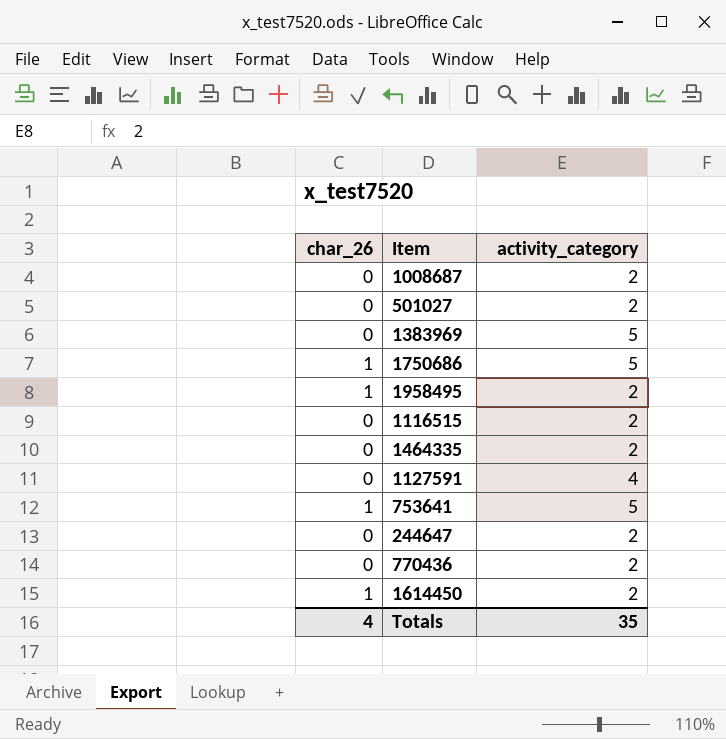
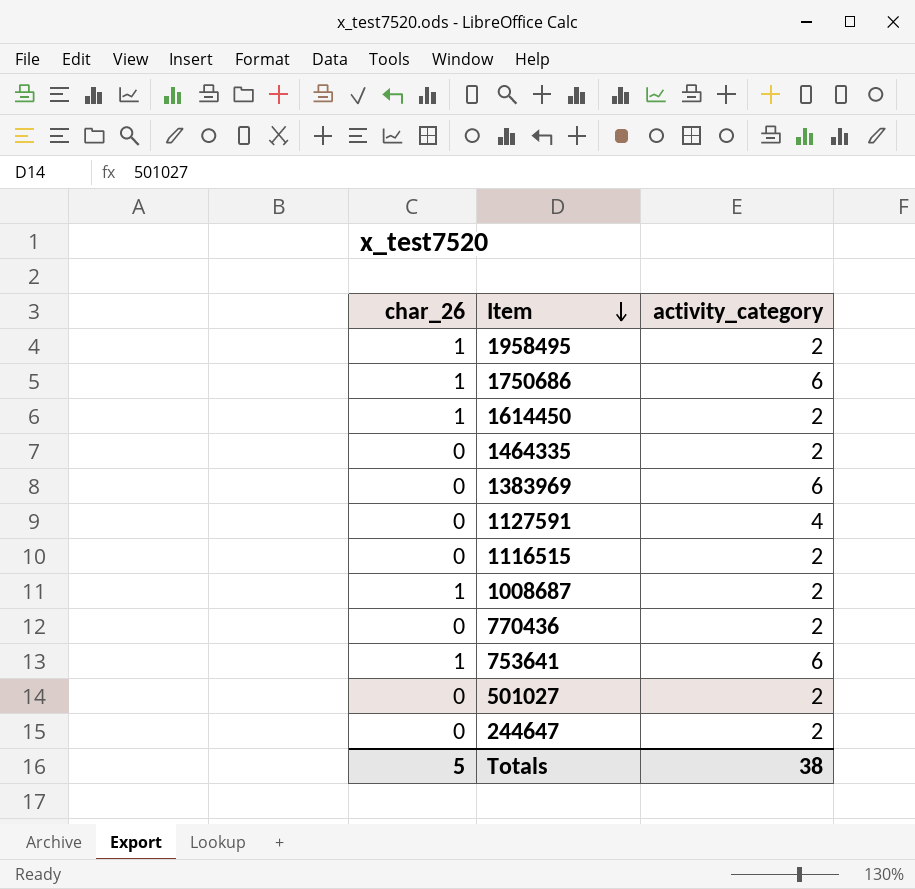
row order: none -> Item descending
1750686 | activity_category: 5 -> 6
1383969 | activity_category: 5 -> 6
1008687 | char_26: 0 -> 1
753641 | activity_category: 5 -> 6
Totals | char_26: 4 -> 5
Totals | activity_category: 35 -> 38

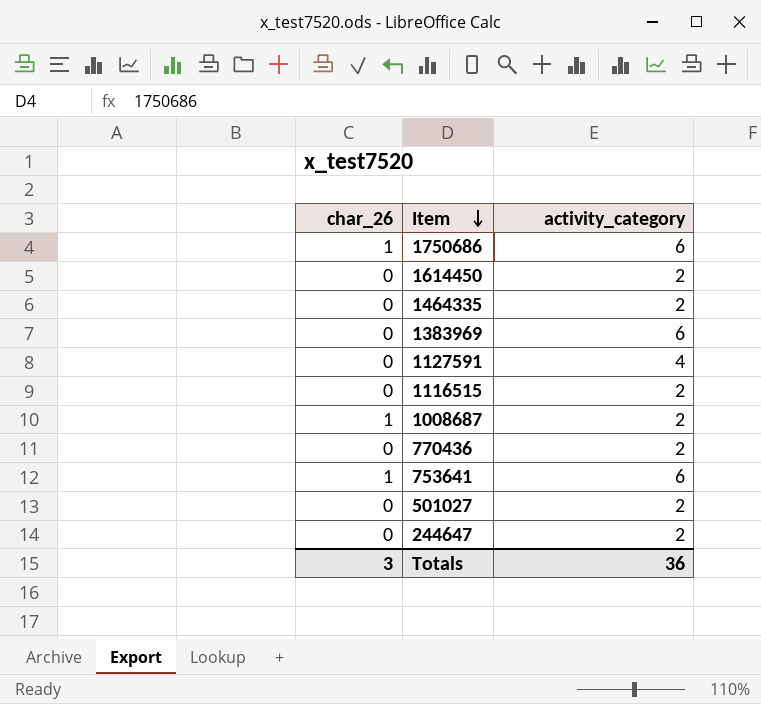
row 1958495: 1 | 2 -> none
1614450 | char_26: 1 -> 0
Totals | char_26: 5 -> 3
Totals | activity_category: 38 -> 36

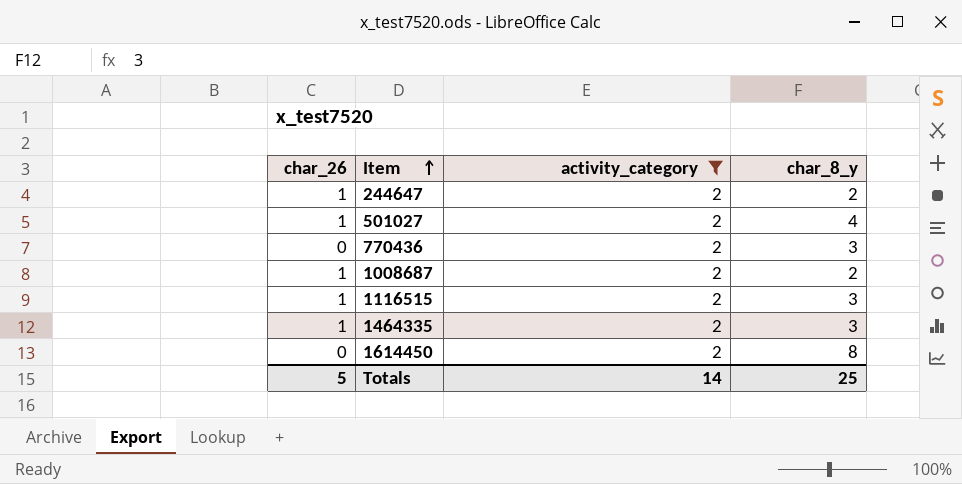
filter: none -> activity_category = 2
row order: Item descending -> Item ascending
column char_8_y | position: none -> 4
244647 | char_26: 0 -> 1
501027 | char_26: 0 -> 1
1116515 | char_26: 0 -> 1
1464335 | char_26: 0 -> 1
Totals | char_26: 3 -> 5
Totals | activity_category: 36 -> 14

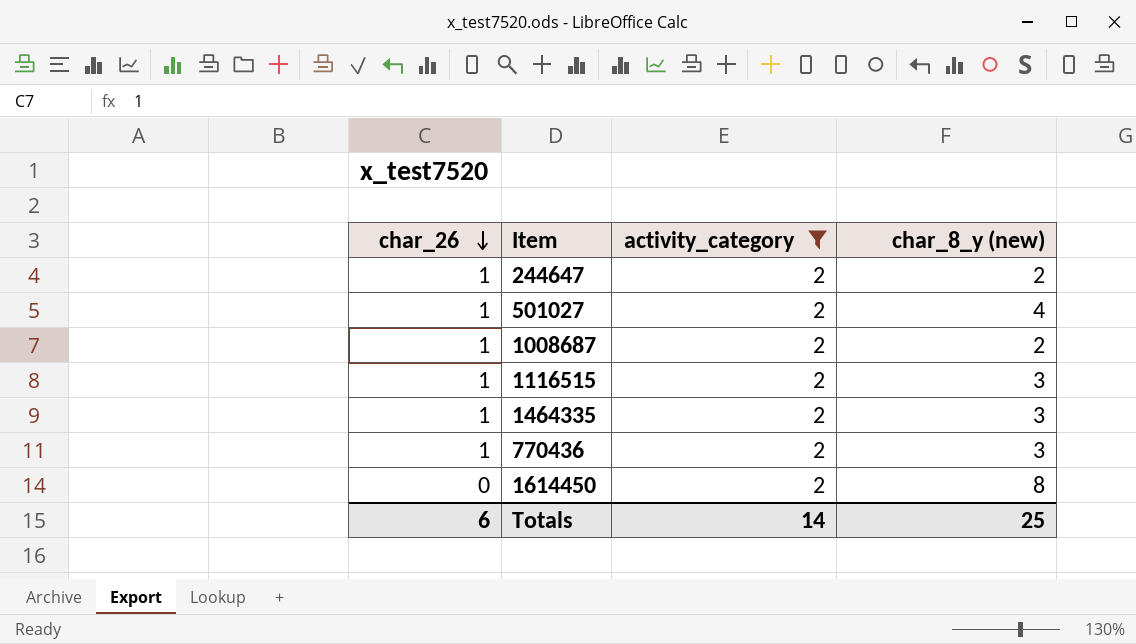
row order: Item ascending -> char_26 descending
column name: char_8_y -> char_8_y (new)
770436 | char_26: 0 -> 1
Totals | char_26: 5 -> 6

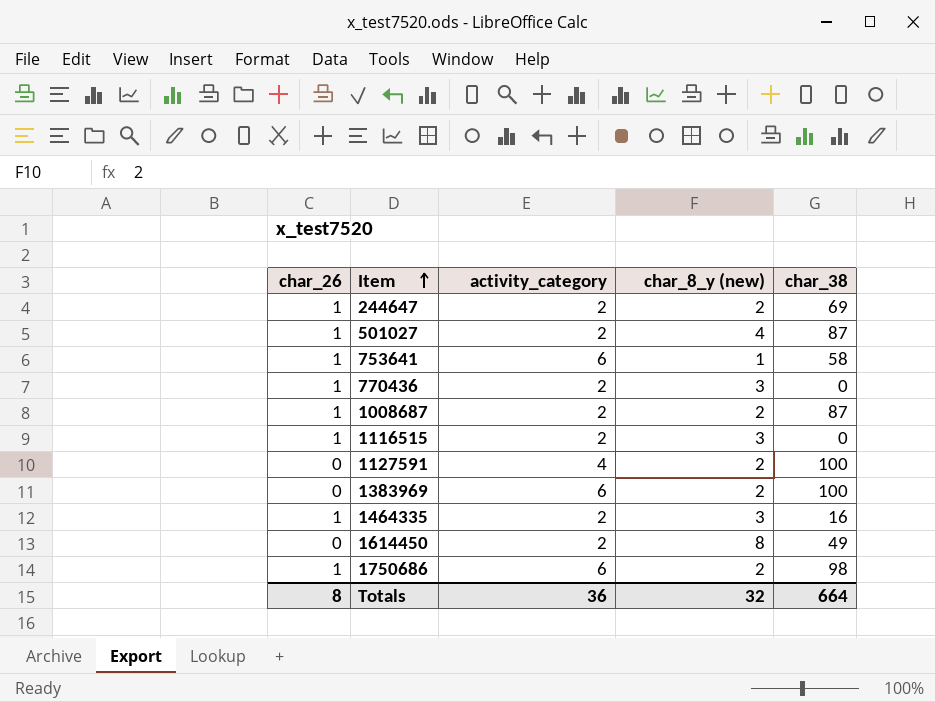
filter: activity_category = 2 -> none
row order: char_26 descending -> Item ascending
column char_38 | position: none -> 5
Totals | char_26: 6 -> 8
Totals | activity_category: 14 -> 36
Totals | char_8_y (new): 25 -> 32

